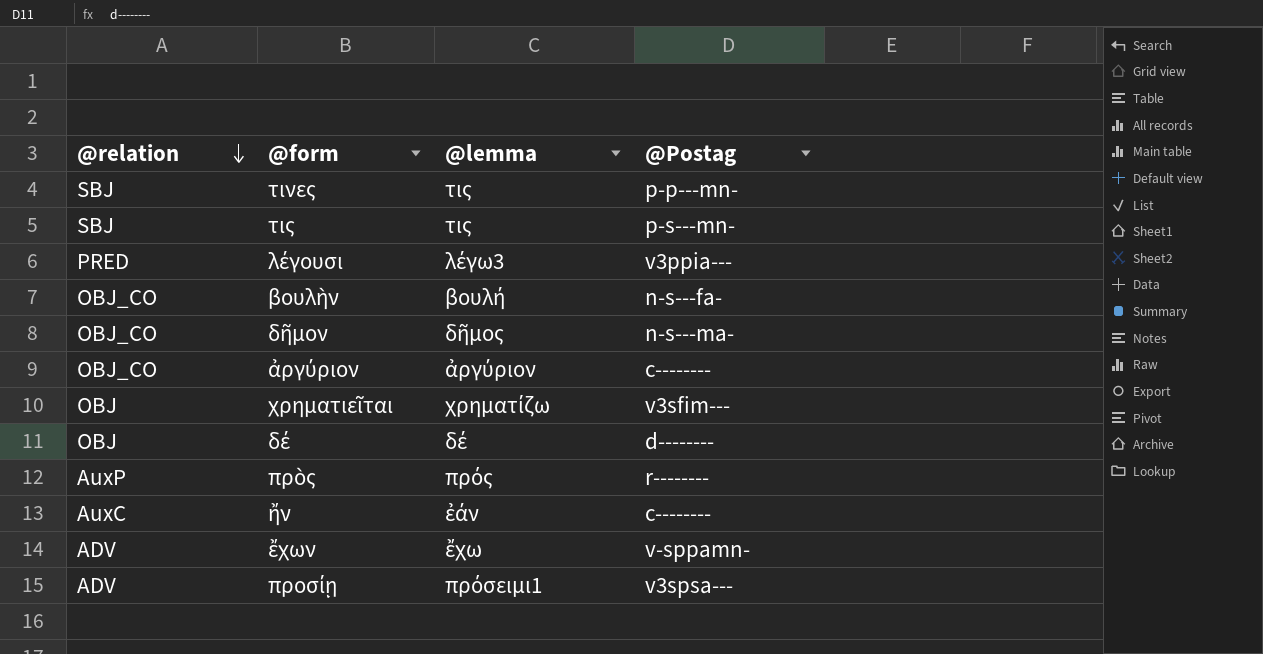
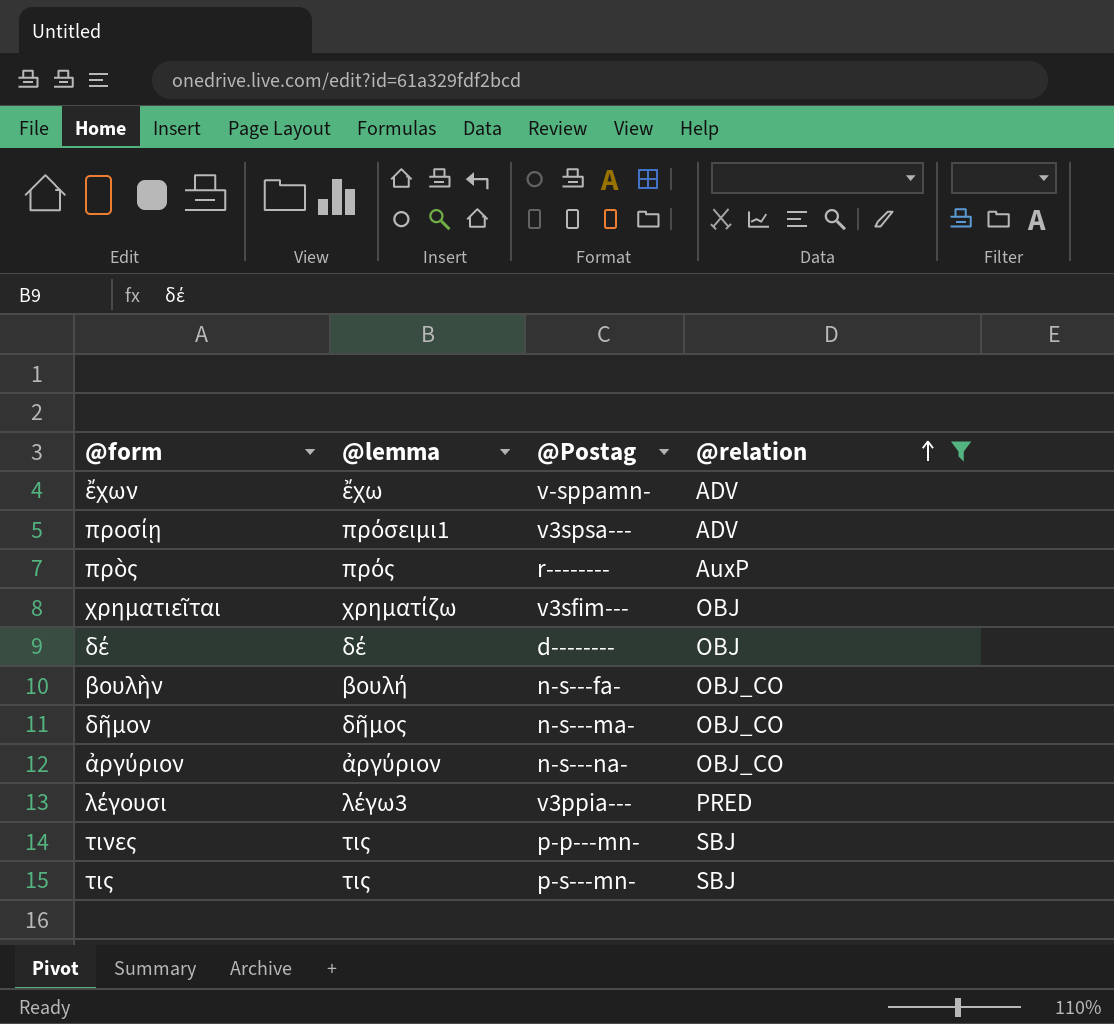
filter: none -> @relation != AuxC
row order: @relation descending -> @relation ascending
column @relation | position: 1 -> 4
ἀργύριον | @Postag: c-------- -> n-s---na-

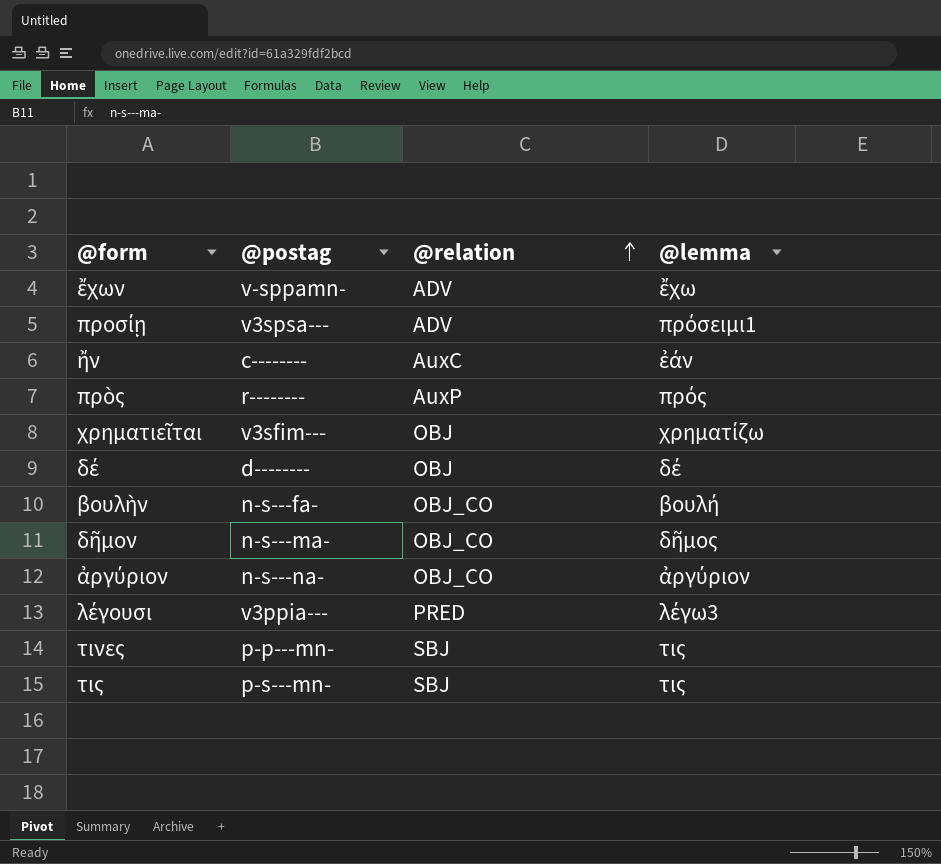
filter: @relation != AuxC -> none
column name: @Postag -> @postag
column @lemma | position: 2 -> 4

